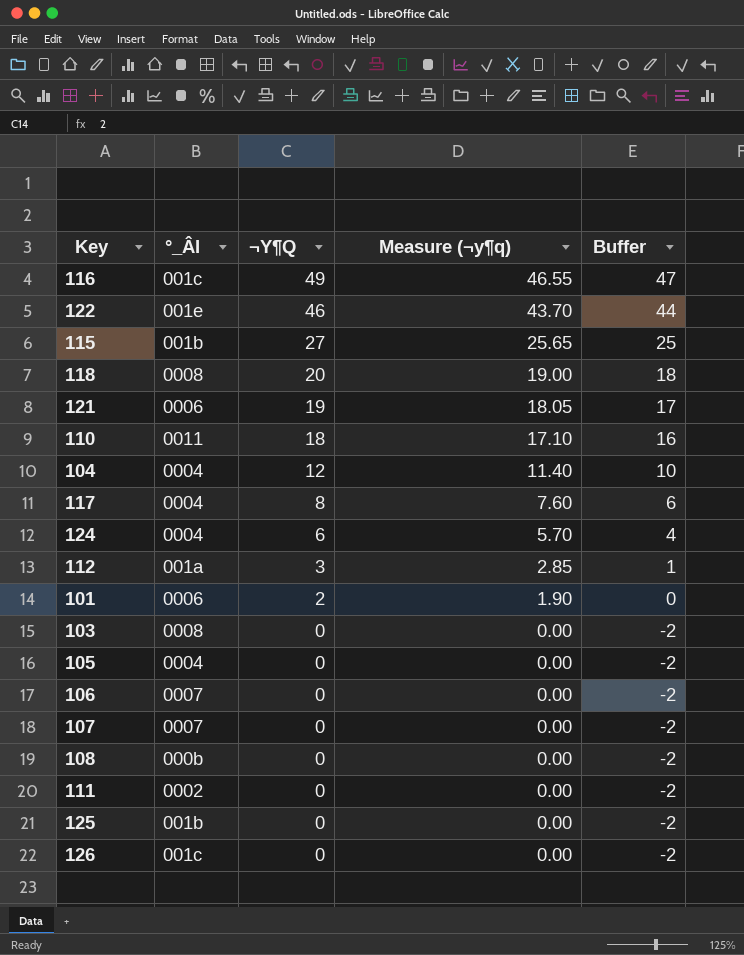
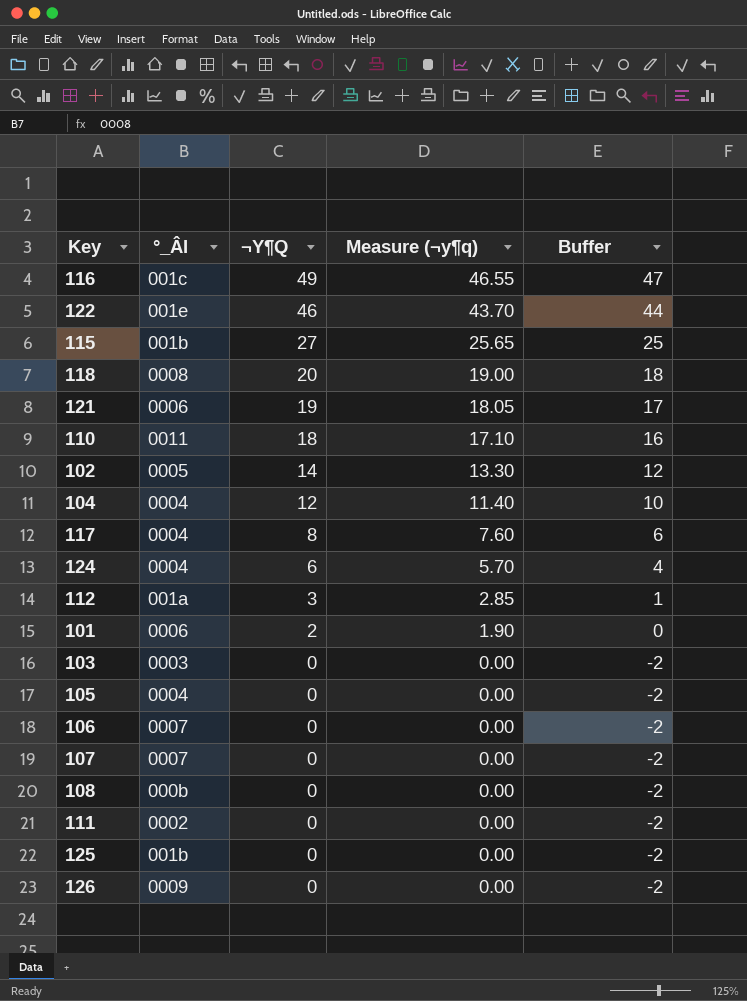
row 102: none -> 0005 | 14 | 13.30 | 12
103 | °_ÂI: 0008 -> 0003
126 | °_ÂI: 001c -> 0009

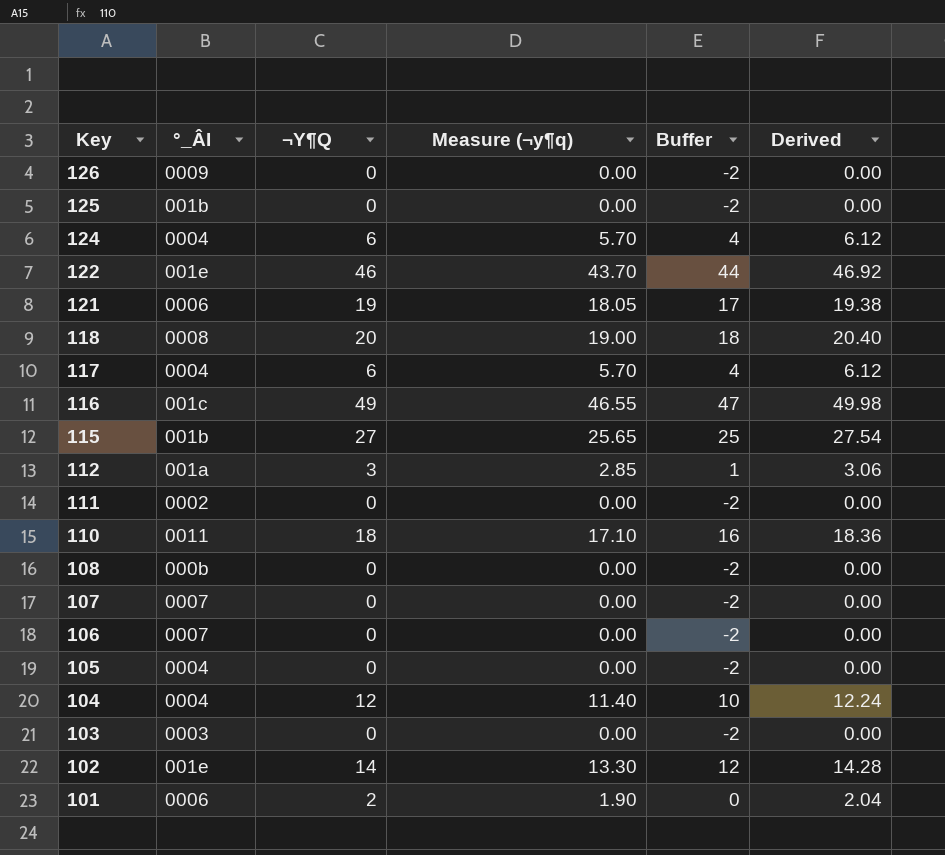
row order: ¬Y¶Q descending -> Key descending
column Derived | formula: none -> [¬Y¶Q] * 1.02
117 | ¬Y¶Q: 8 -> 6
117 | Measure (¬y¶q): 7.60 -> 5.70
117 | Buffer: 6 -> 4
102 | °_ÂI: 0005 -> 001e

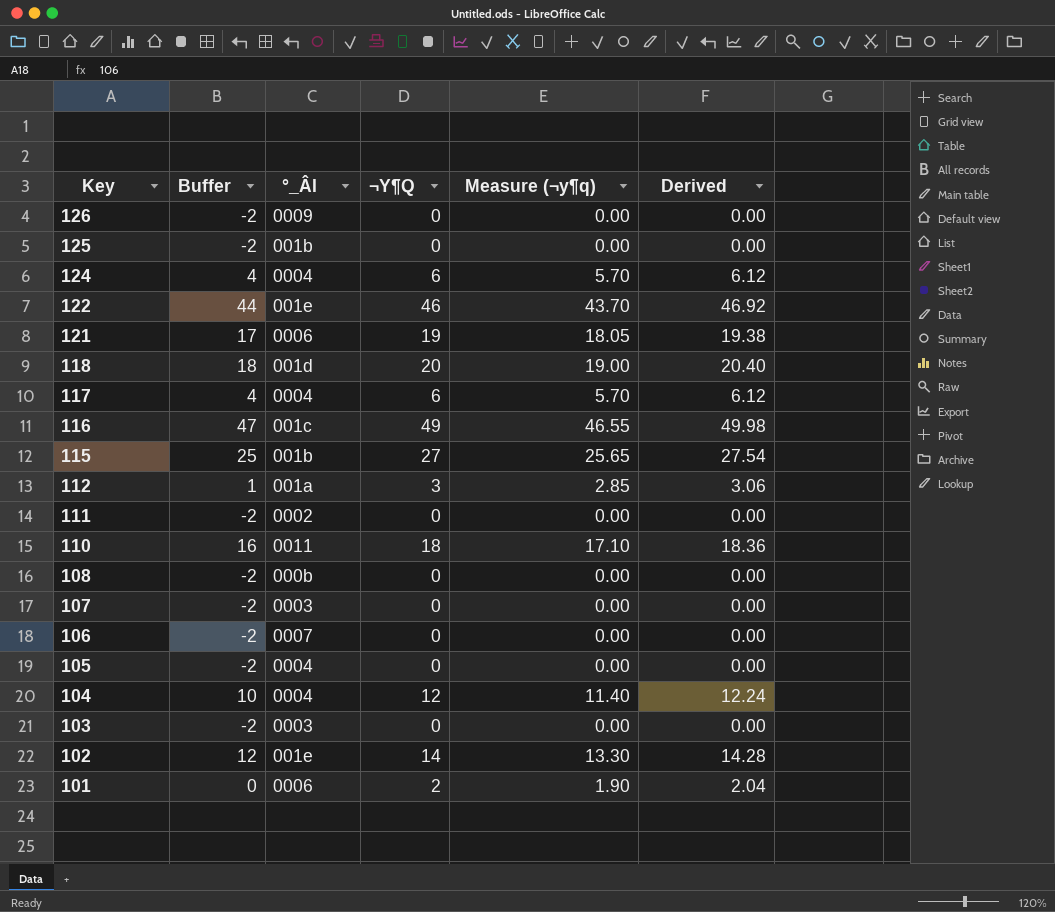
column Buffer | position: 5 -> 2
118 | °_ÂI: 0008 -> 001d
107 | °_ÂI: 0007 -> 0003

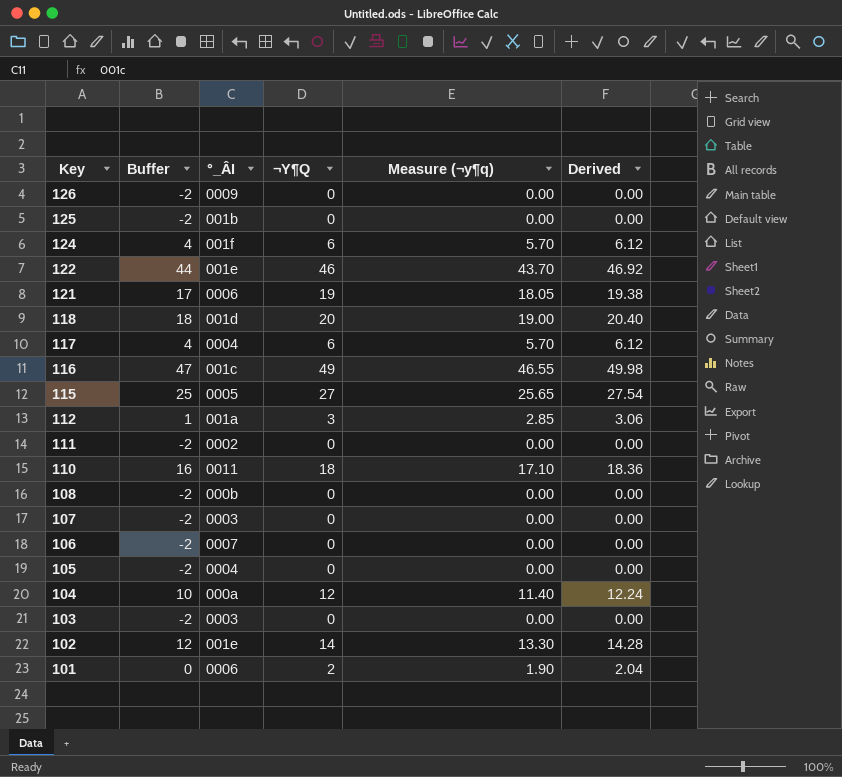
124 | °_ÂI: 0004 -> 001f
115 | °_ÂI: 001b -> 0005
104 | °_ÂI: 0004 -> 000a

